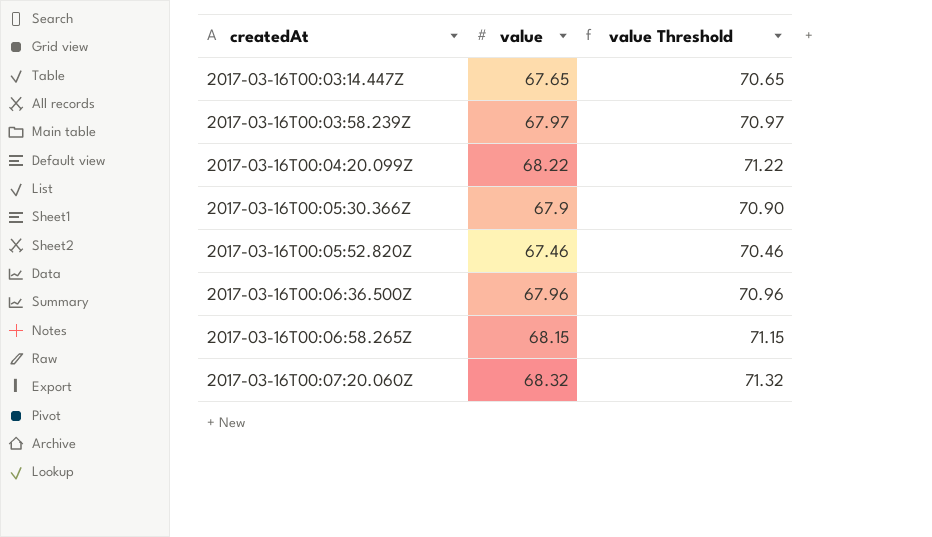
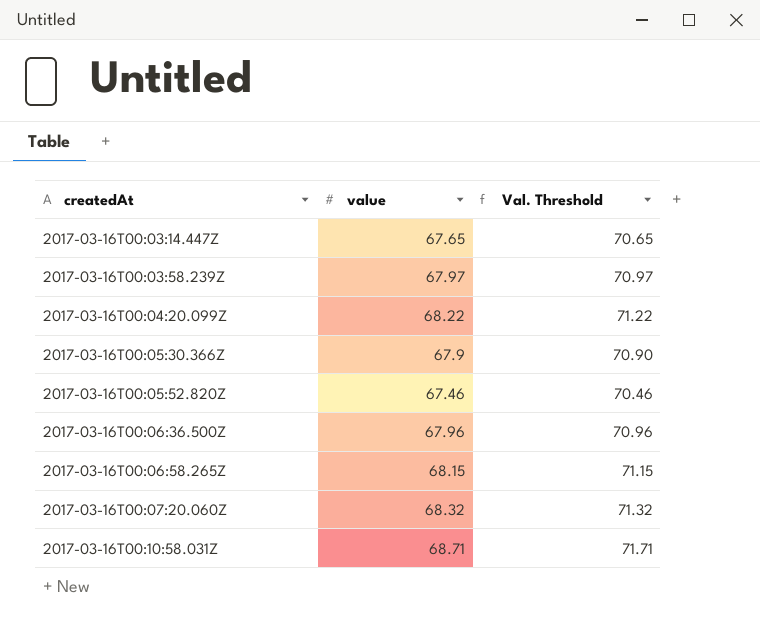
column name: value Threshold -> Val. Threshold
row 2017-03-16T00:10:58.031Z: none -> 68.71 | 71.71

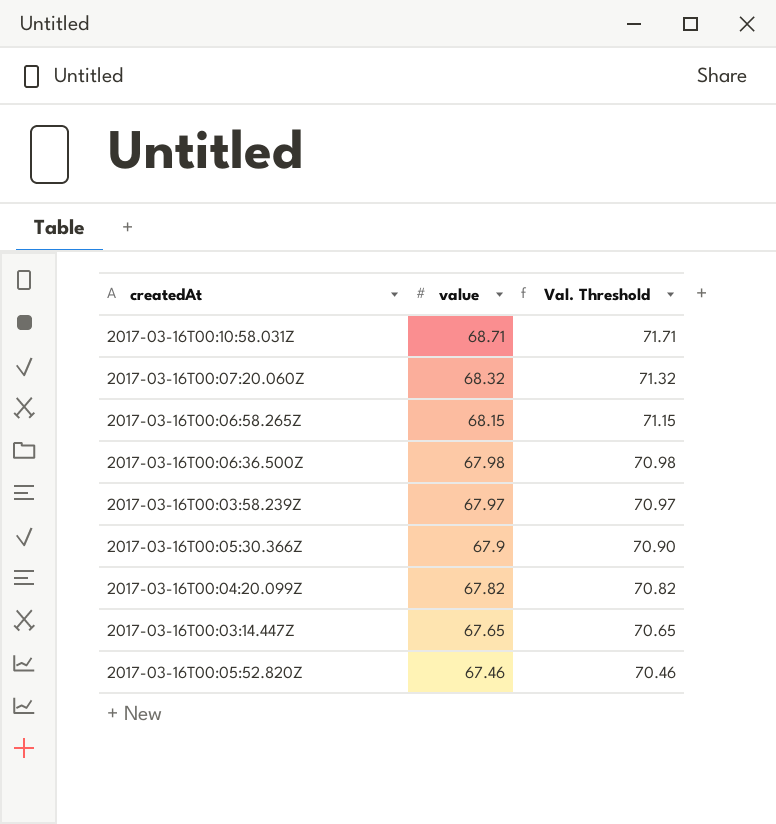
row order: createdAt ascending -> value descending
2017-03-16T00:06:36.500Z | value: 67.96 -> 67.98
2017-03-16T00:06:36.500Z | Val. Threshold: 70.96 -> 70.98
2017-03-16T00:04:20.099Z | value: 68.22 -> 67.82
2017-03-16T00:04:20.099Z | Val. Threshold: 71.22 -> 70.82

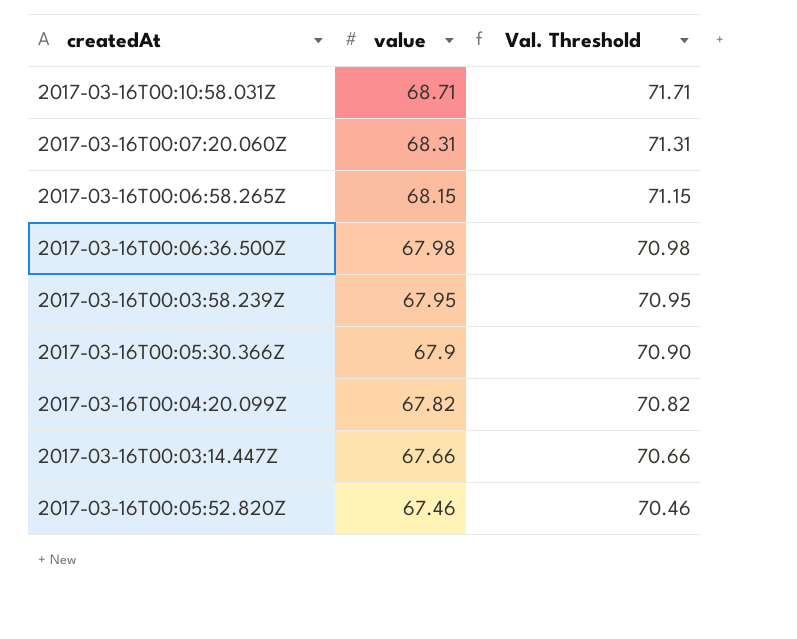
2017-03-16T00:07:20.060Z | value: 68.32 -> 68.31
2017-03-16T00:07:20.060Z | Val. Threshold: 71.32 -> 71.31
2017-03-16T00:03:58.239Z | value: 67.97 -> 67.95
2017-03-16T00:03:58.239Z | Val. Threshold: 70.97 -> 70.95
2017-03-16T00:03:14.447Z | value: 67.65 -> 67.66
2017-03-16T00:03:14.447Z | Val. Threshold: 70.65 -> 70.66

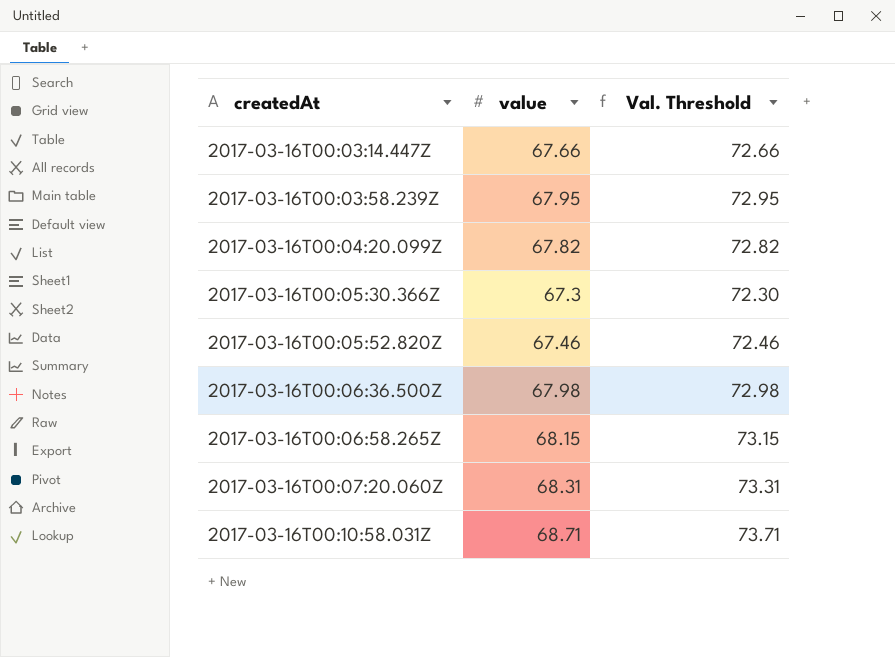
row order: value descending -> createdAt ascending
column Val. Threshold | formula: [value] + 3 -> [value] + 5
2017-03-16T00:05:30.366Z | value: 67.9 -> 67.3

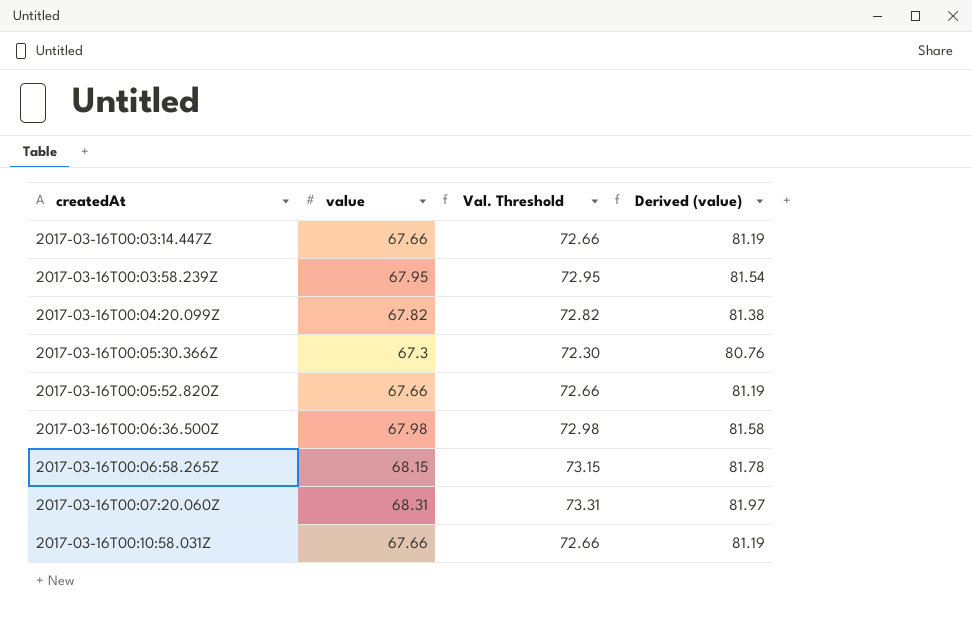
column Derived (value) | formula: none -> [value] * 1.2
2017-03-16T00:05:52.820Z | value: 67.46 -> 67.66
2017-03-16T00:05:52.820Z | Val. Threshold: 72.46 -> 72.66
2017-03-16T00:10:58.031Z | value: 68.71 -> 67.66
2017-03-16T00:10:58.031Z | Val. Threshold: 73.71 -> 72.66

